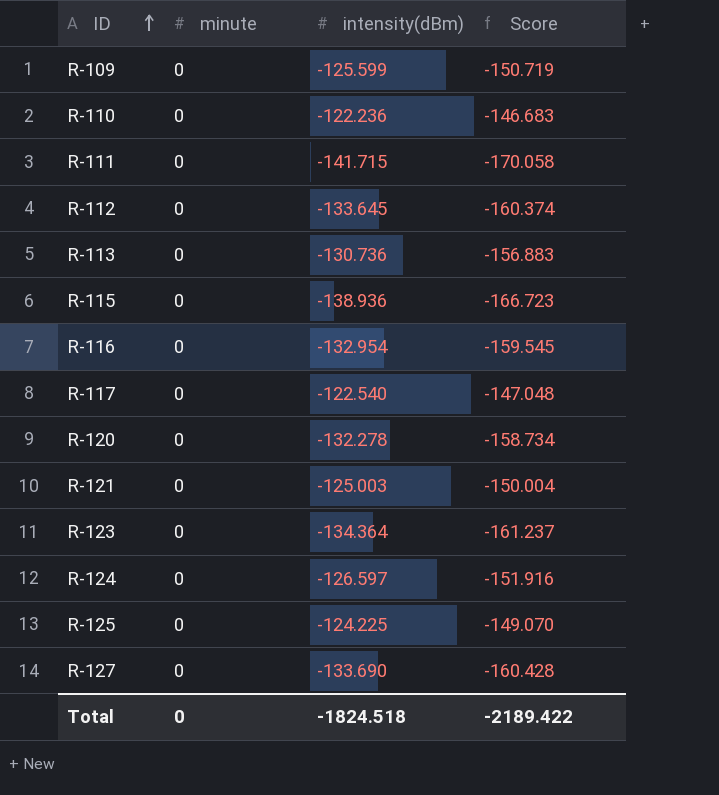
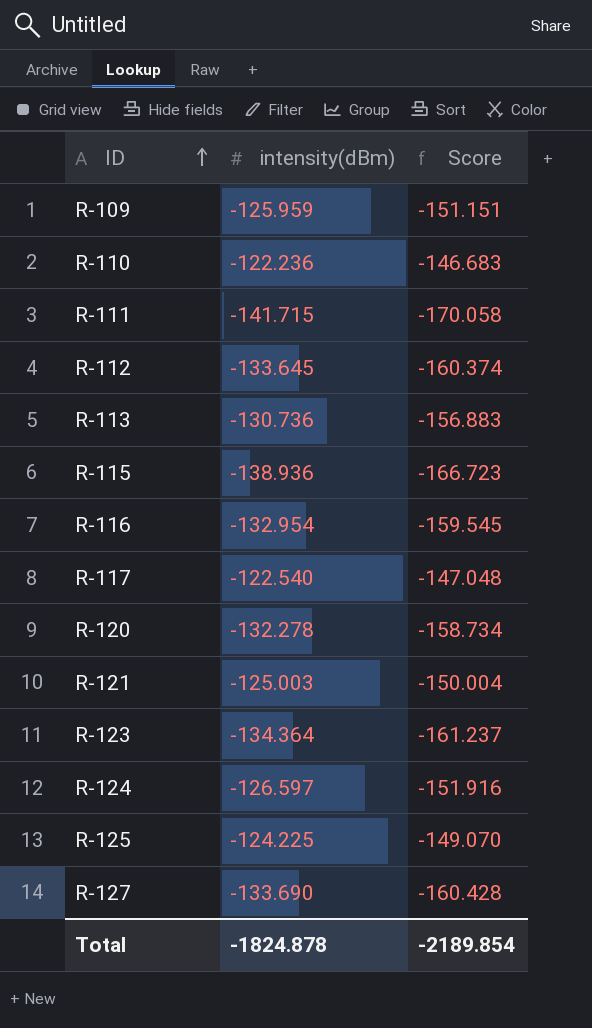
column minute | position: 2 -> none
R-109 | intensity(dBm): -125.599 -> -125.959
R-109 | Score: -150.719 -> -151.151
Total | intensity(dBm): -1824.518 -> -1824.878
Total | Score: -2189.422 -> -2189.854

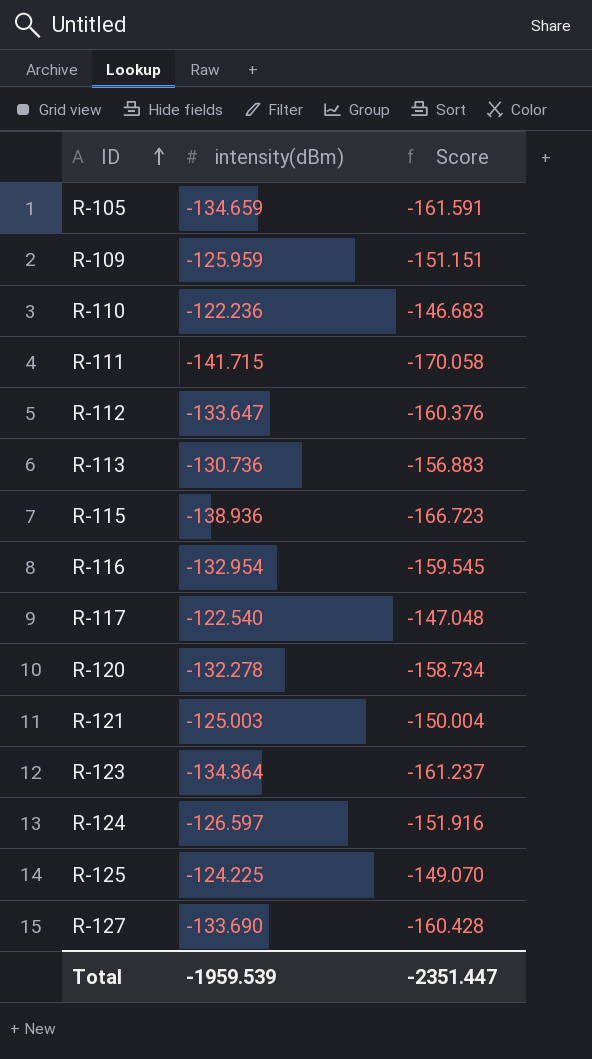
row R-105: none -> -134.659 | -161.591
R-112 | intensity(dBm): -133.645 -> -133.647
R-112 | Score: -160.374 -> -160.376
Total | intensity(dBm): -1824.878 -> -1959.539
Total | Score: -2189.854 -> -2351.447

